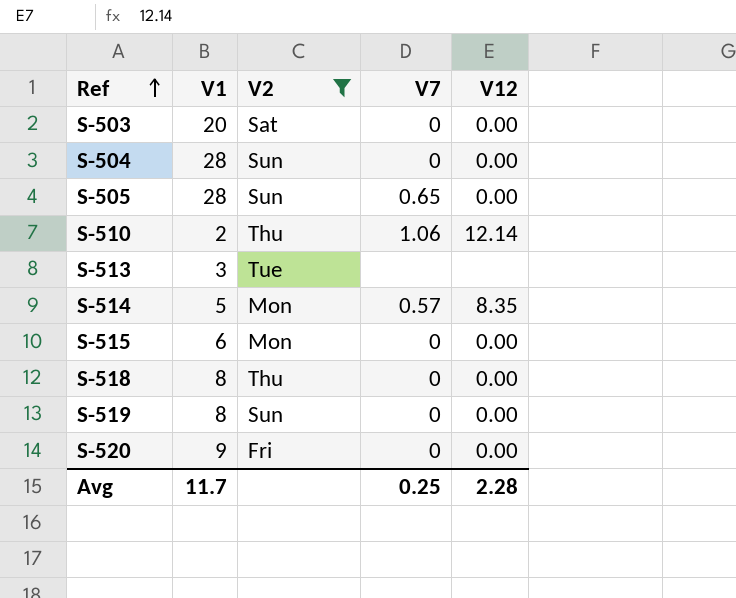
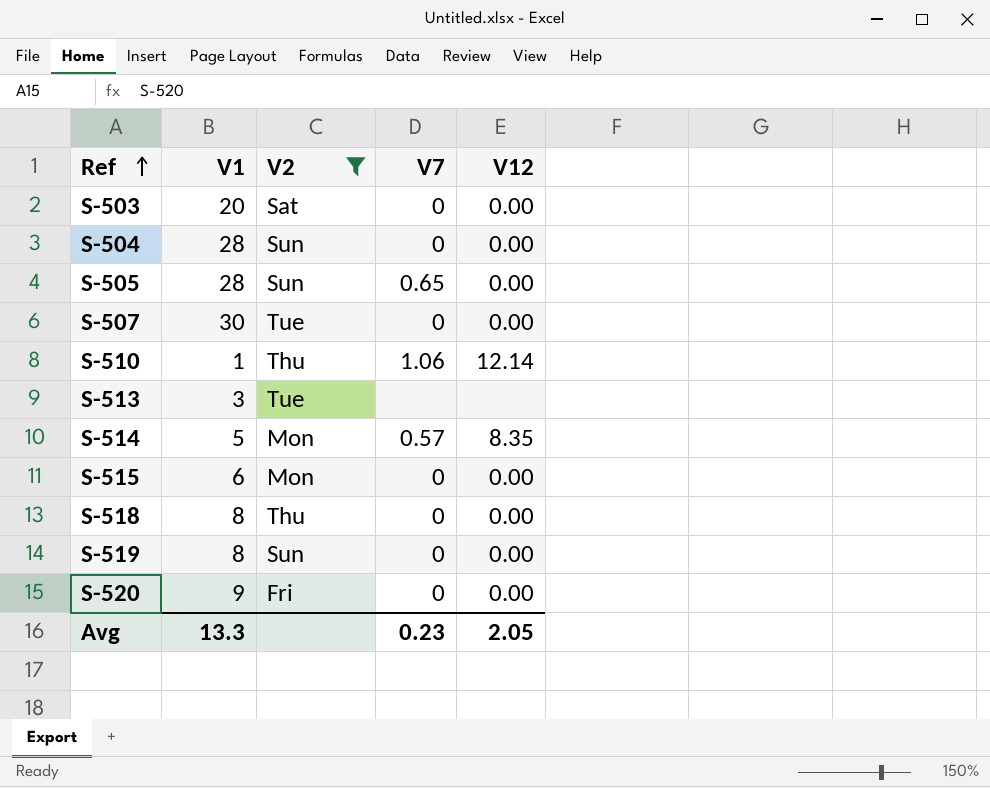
row S-507: none -> 30 | Tue | 0 | 0.00
S-510 | V1: 2 -> 1
Avg | V1: 11.7 -> 13.3
Avg | V7: 0.25 -> 0.23
Avg | V12: 2.28 -> 2.05

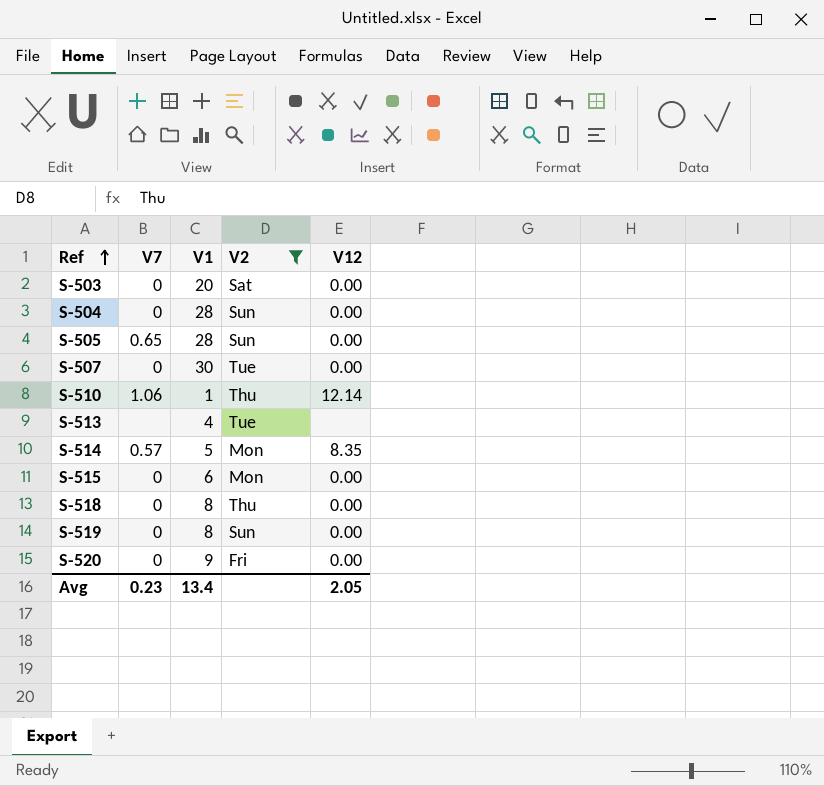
column V7 | position: 4 -> 2
S-513 | V1: 3 -> 4
Avg | V1: 13.3 -> 13.4

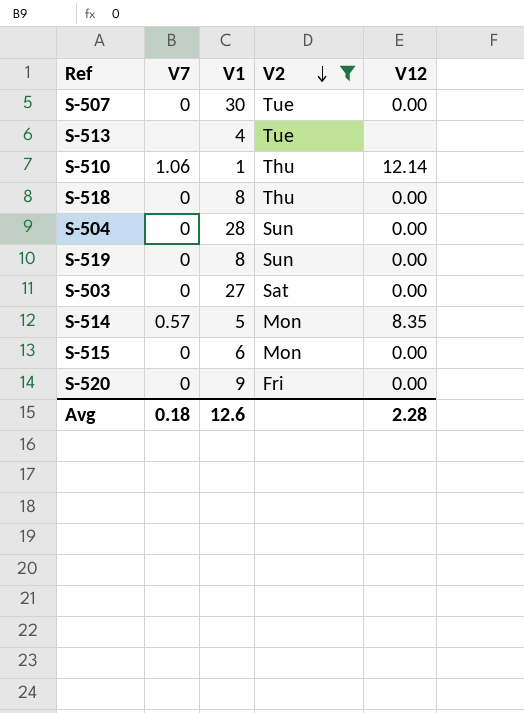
row order: Ref ascending -> V2 descending
row S-505: 0.65 | 28 | Sun | 0.00 -> none
S-503 | V1: 20 -> 27
Avg | V7: 0.23 -> 0.18
Avg | V1: 13.4 -> 12.6
Avg | V12: 2.05 -> 2.28

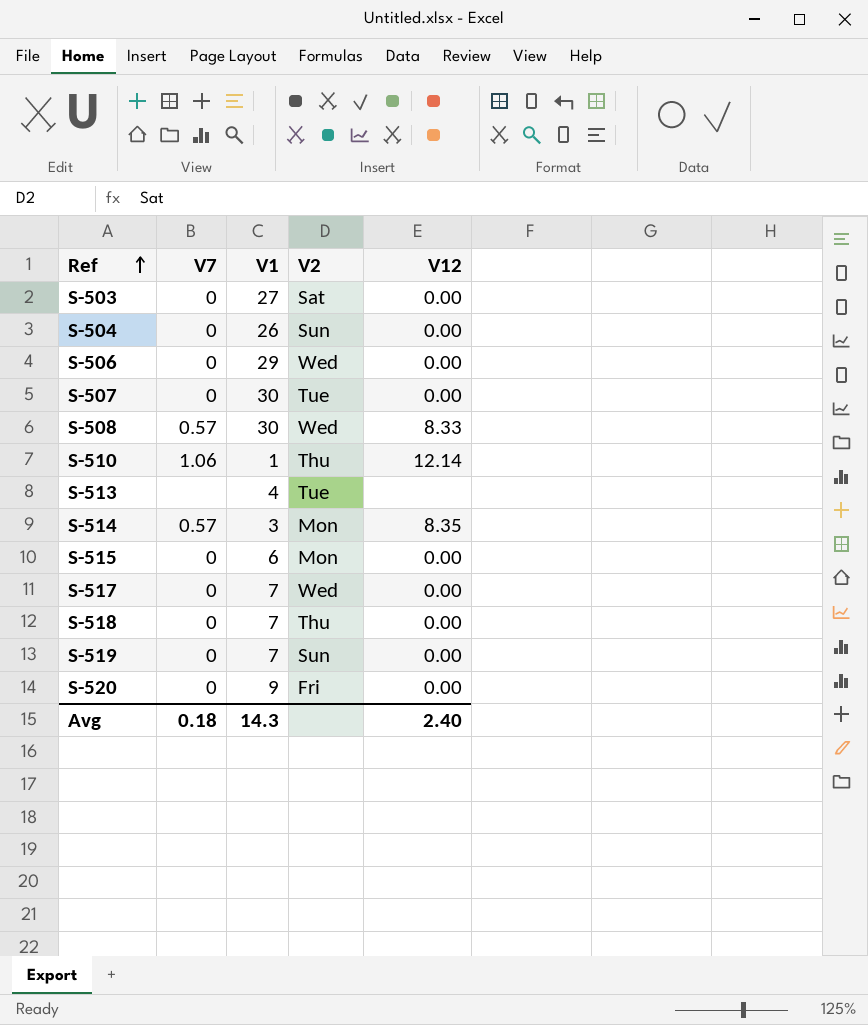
filter: V2 != Wed -> none
row order: V2 descending -> Ref ascending
S-504 | V1: 28 -> 26
S-514 | V1: 5 -> 3
S-518 | V1: 8 -> 7
S-519 | V1: 8 -> 7
Avg | V1: 12.6 -> 14.3
Avg | V12: 2.28 -> 2.40

